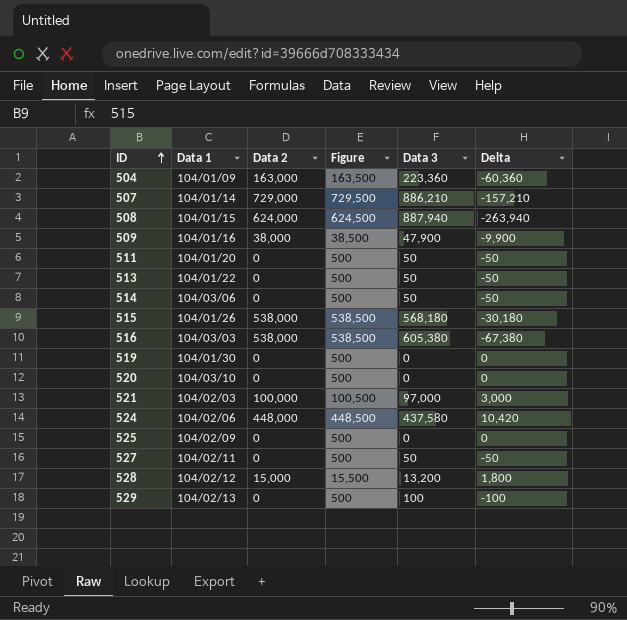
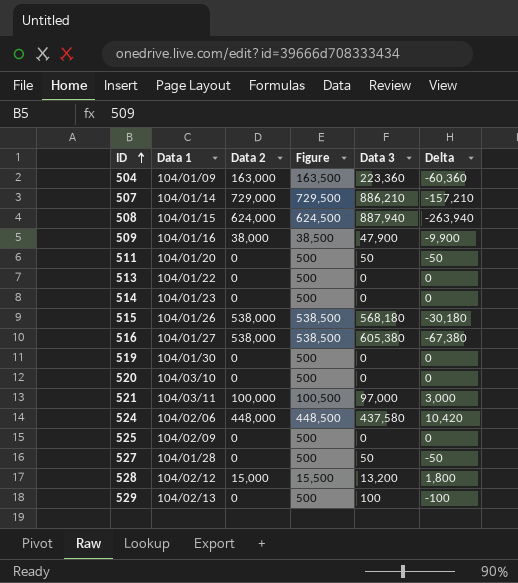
513 | Data 3: 50 -> 0
513 | Delta: -50 -> 0
514 | Data 1: 104/03/06 -> 104/01/23
514 | Data 3: 50 -> 0
514 | Delta: -50 -> 0
516 | Data 1: 104/03/03 -> 104/01/27
521 | Data 1: 104/02/03 -> 104/03/11
527 | Data 1: 104/02/11 -> 104/01/28

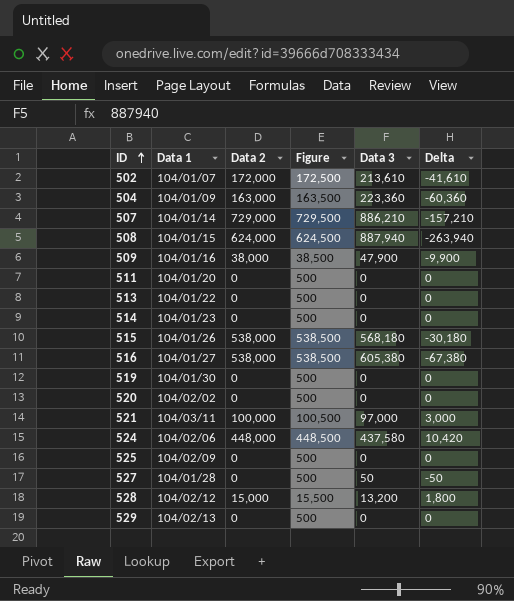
row 502: none -> 104/01/07 | 172,000 | 172,500 | 213,610 | -41,610
511 | Data 3: 50 -> 0
511 | Delta: -50 -> 0
520 | Data 1: 104/03/10 -> 104/02/02
529 | Data 3: 100 -> 0
529 | Delta: -100 -> 0

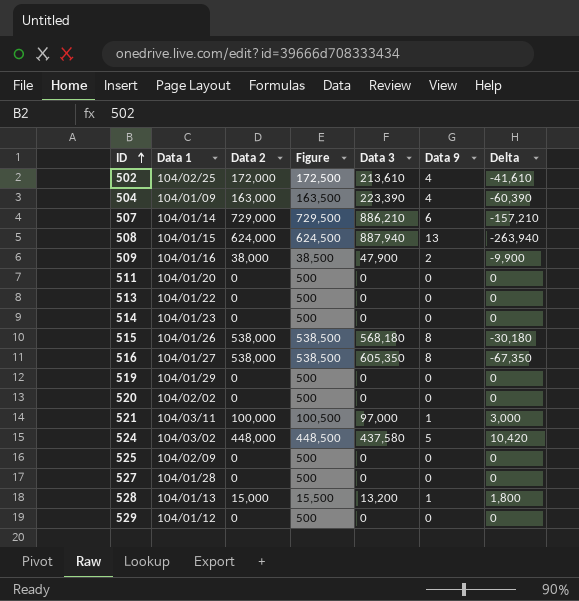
column Data 9 | position: none -> 6
502 | Data 1: 104/01/07 -> 104/02/25
504 | Data 3: 223,360 -> 223,390
504 | Delta: -60,360 -> -60,390
516 | Data 3: 605,380 -> 605,350
516 | Delta: -67,380 -> -67,350
519 | Data 1: 104/01/30 -> 104/01/29
524 | Data 1: 104/02/06 -> 104/03/02
527 | Data 3: 50 -> 0
527 | Delta: -50 -> 0
528 | Data 1: 104/02/12 -> 104/01/13
529 | Data 1: 104/02/13 -> 104/01/12

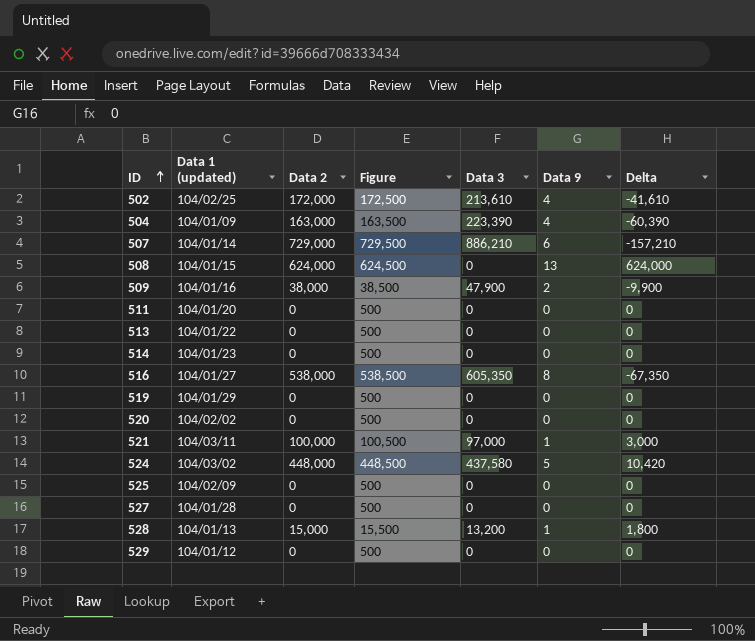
column name: Data 1 -> Data 1 (updated)
row 515: 104/01/26 | 538,000 | 538,500 | 568,180 | 8 | -30,180 -> none
508 | Data 3: 887,940 -> 0
508 | Delta: -263,940 -> 624,000

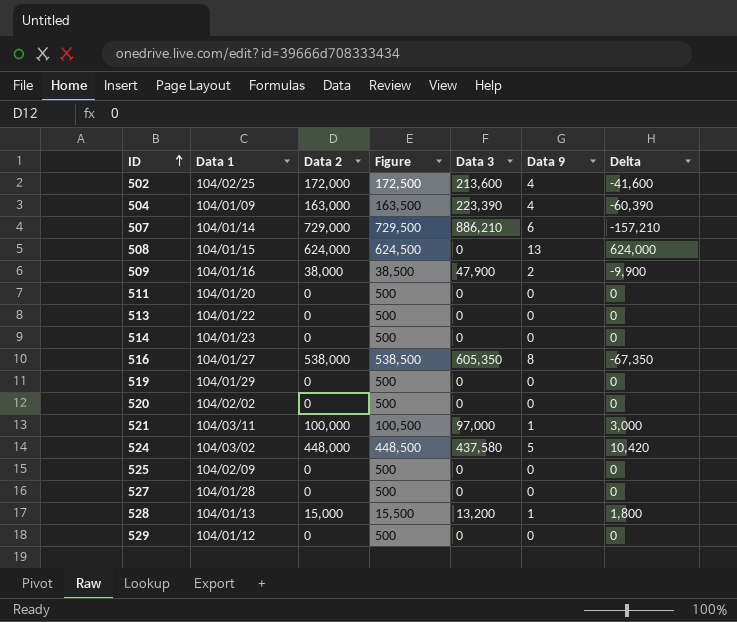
column name: Data 1 (updated) -> Data 1
502 | Data 3: 213,610 -> 213,600
502 | Delta: -41,610 -> -41,600

